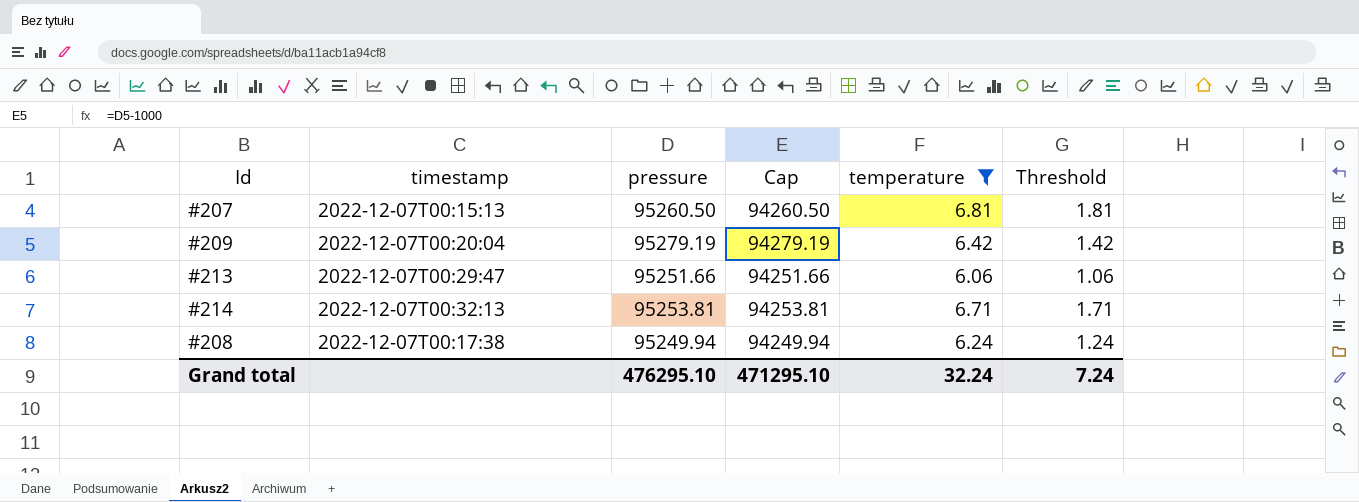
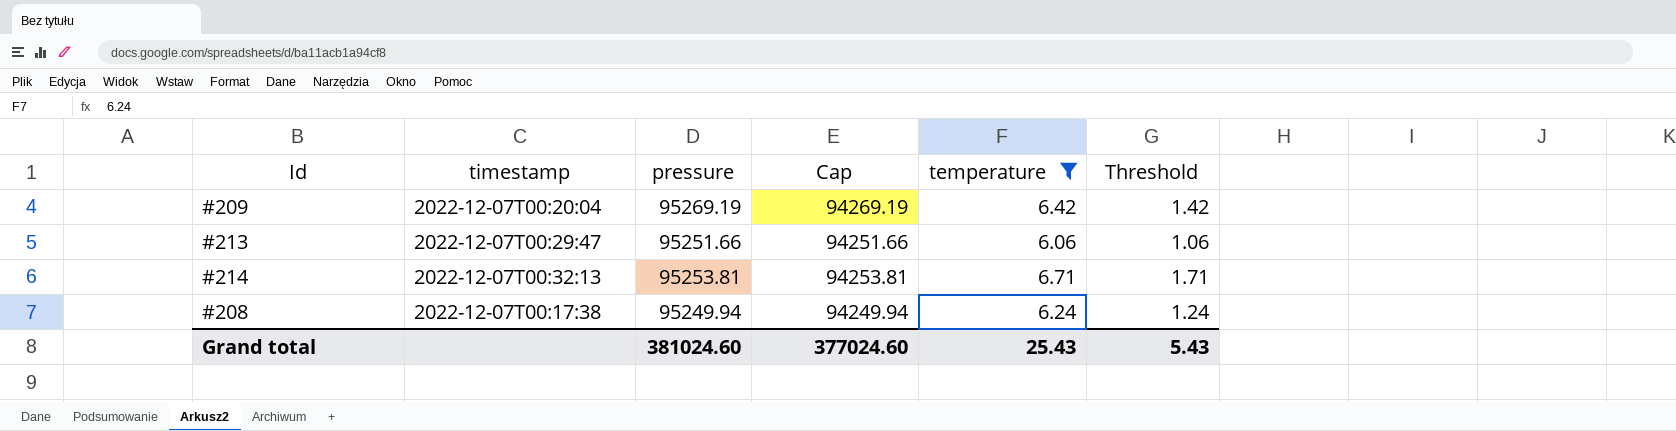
row #207: 2022-12-07T00:15:13 | 95260.50 | 94260.50 | 6.81 | 1.81 -> none
#209 | pressure: 95279.19 -> 95269.19
#209 | Cap: 94279.19 -> 94269.19
Grand total | pressure: 476295.10 -> 381024.60
Grand total | Cap: 471295.10 -> 377024.60
Grand total | temperature: 32.24 -> 25.43
Grand total | Threshold: 7.24 -> 5.43

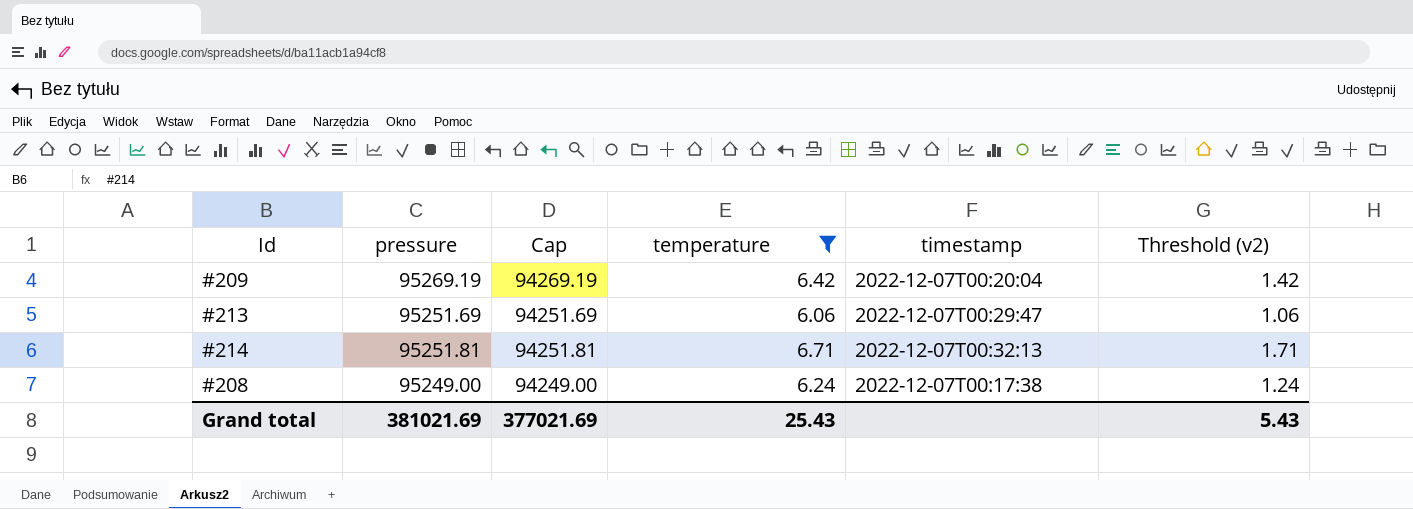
column timestamp | position: 2 -> 5
column name: Threshold -> Threshold (v2)
#213 | pressure: 95251.66 -> 95251.69
#213 | Cap: 94251.66 -> 94251.69
#214 | pressure: 95253.81 -> 95251.81
#214 | Cap: 94253.81 -> 94251.81
#208 | pressure: 95249.94 -> 95249.00
#208 | Cap: 94249.94 -> 94249.00
Grand total | pressure: 381024.60 -> 381021.69
Grand total | Cap: 377024.60 -> 377021.69

